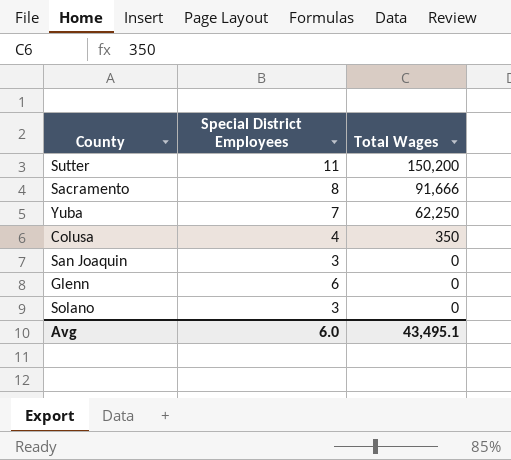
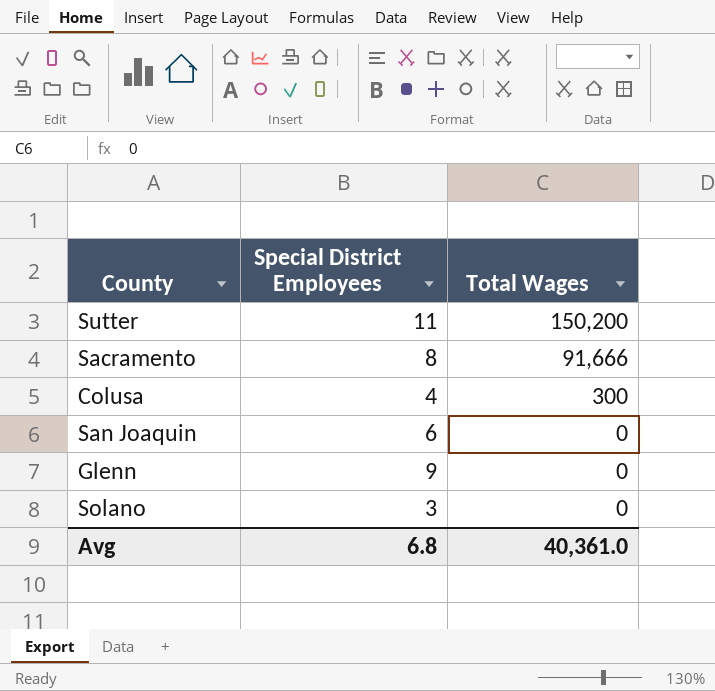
row Yuba: 7 | 62,250 -> none
Colusa | Total Wages: 350 -> 300
San Joaquin | Special District Employees: 3 -> 6
Glenn | Special District Employees: 6 -> 9
Avg | Special District Employees: 6.0 -> 6.8
Avg | Total Wages: 43,495.1 -> 40,361.0

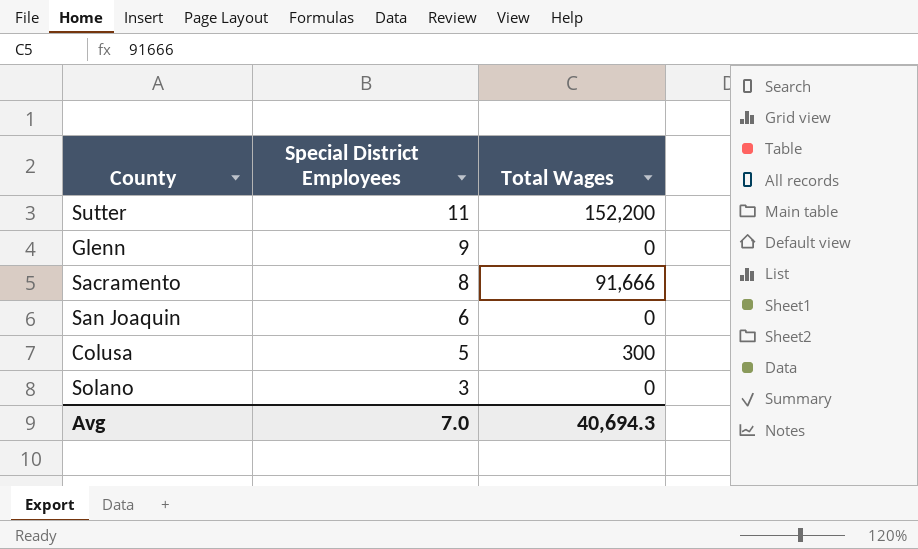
row order: Total Wages descending -> Special District Employees descending
Sutter | Total Wages: 150,200 -> 152,200
Colusa | Special District Employees: 4 -> 5
Avg | Special District Employees: 6.8 -> 7.0
Avg | Total Wages: 40,361.0 -> 40,694.3

